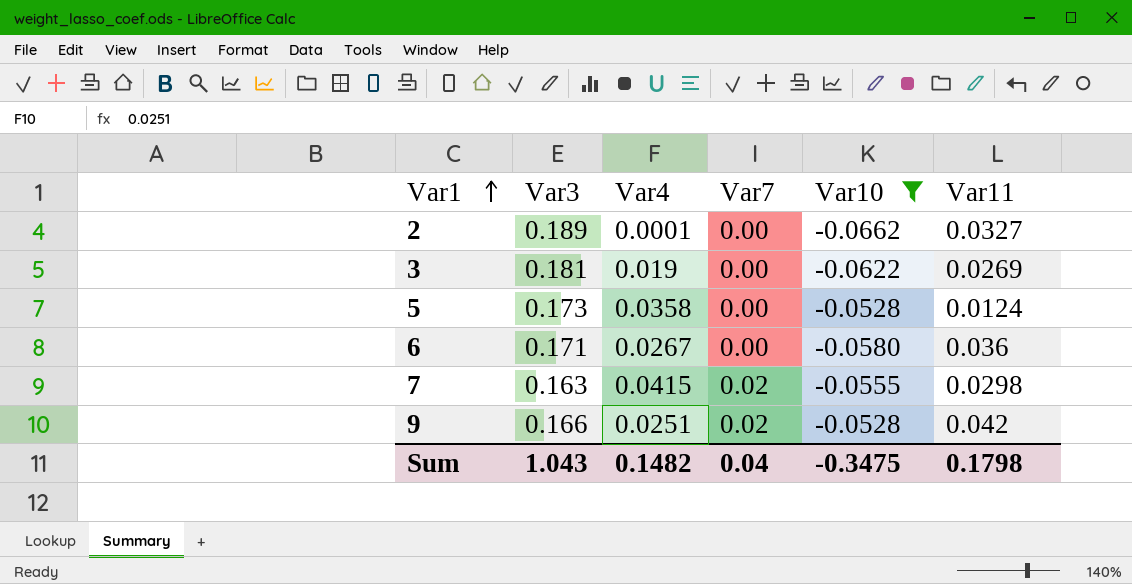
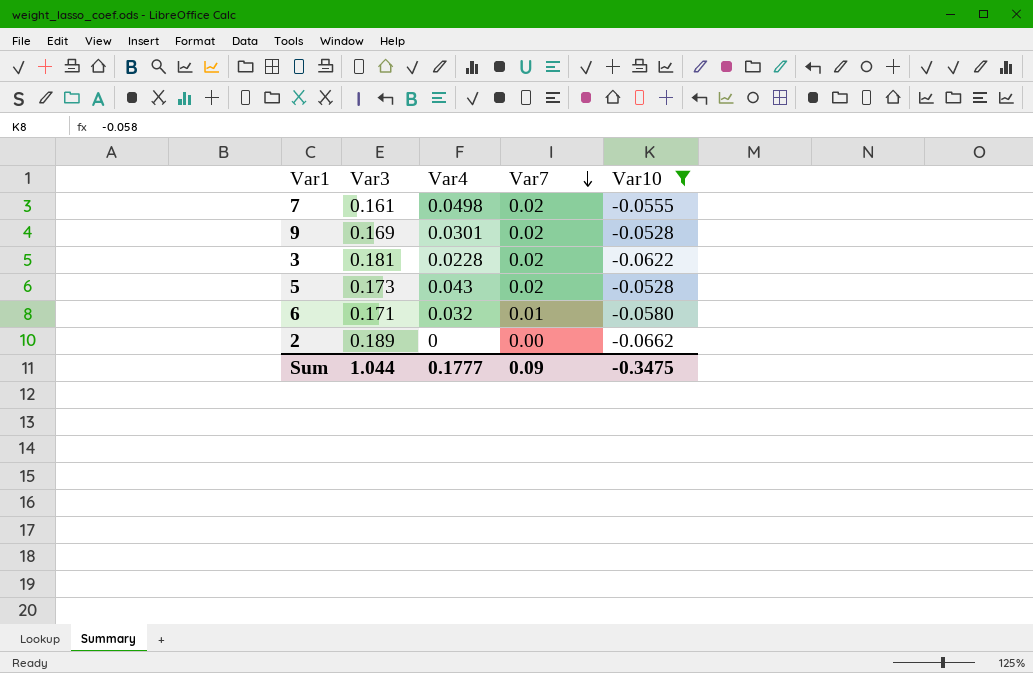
row order: Var1 ascending -> Var7 descending
column Var11 | position: 6 -> none
7 | Var3: 0.163 -> 0.161
7 | Var4: 0.0415 -> 0.0498
9 | Var3: 0.166 -> 0.169
9 | Var4: 0.0251 -> 0.0301
3 | Var4: 0.019 -> 0.0228
3 | Var7: 0.00 -> 0.02
5 | Var4: 0.0358 -> 0.043
5 | Var7: 0.00 -> 0.02
6 | Var4: 0.0267 -> 0.032
6 | Var7: 0.00 -> 0.01
2 | Var4: 0.0001 -> 0
Sum | Var3: 1.043 -> 1.044
Sum | Var4: 0.1482 -> 0.1777
Sum | Var7: 0.04 -> 0.09

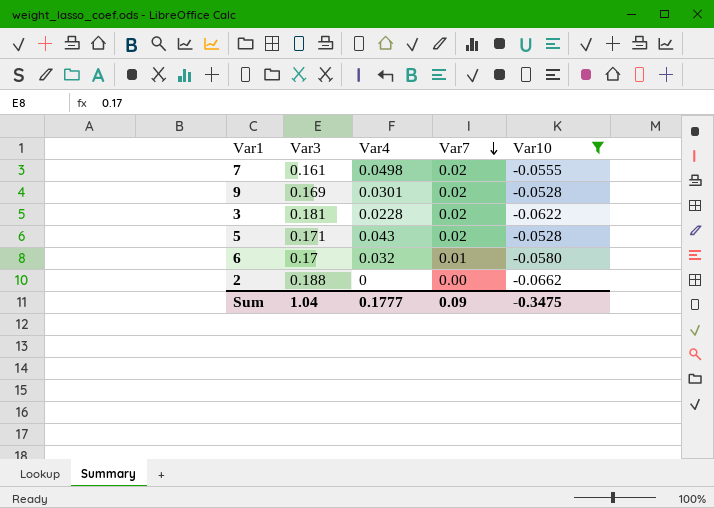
5 | Var3: 0.173 -> 0.171
6 | Var3: 0.171 -> 0.17
2 | Var3: 0.189 -> 0.188
Sum | Var3: 1.044 -> 1.04

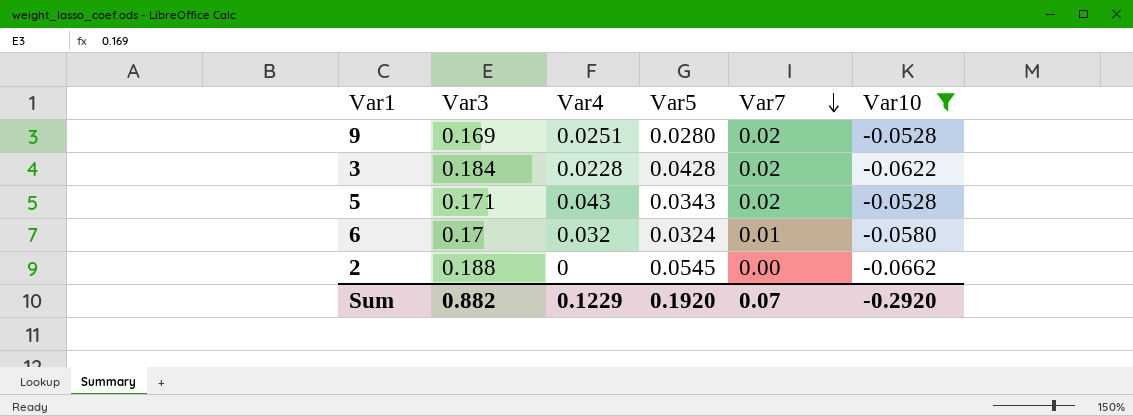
column Var5 | position: none -> 4
row 7: 0.161 | 0.0498 | 0.02 | -0.0555 -> none
9 | Var4: 0.0301 -> 0.0251
3 | Var3: 0.181 -> 0.184
Sum | Var3: 1.04 -> 0.882
Sum | Var4: 0.1777 -> 0.1229
Sum | Var7: 0.09 -> 0.07
Sum | Var10: -0.3475 -> -0.2920

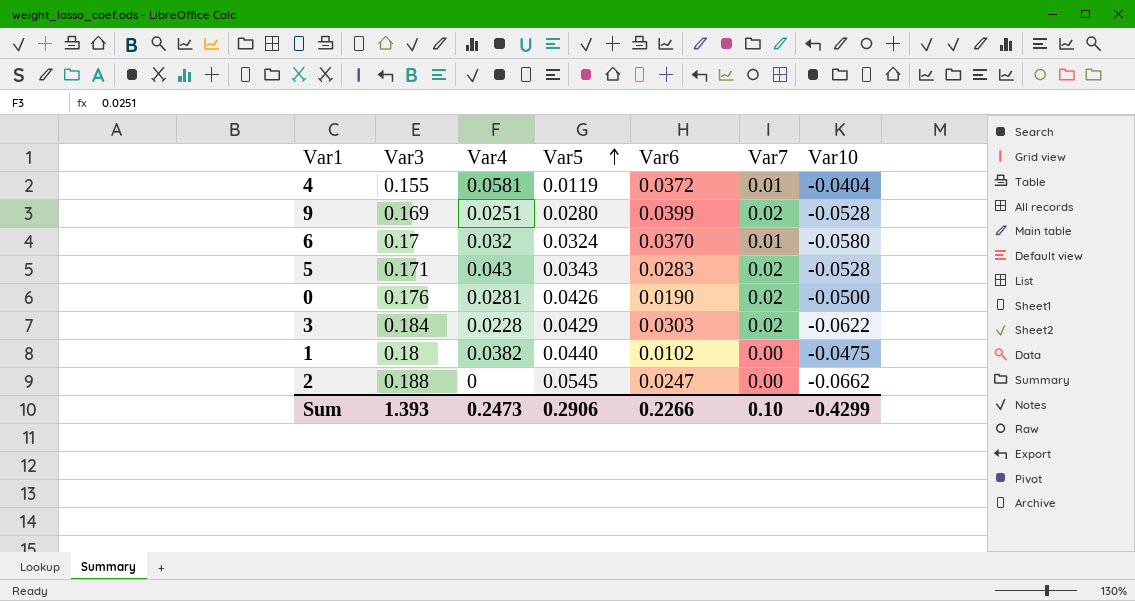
filter: Var10 <= -0.0528 -> none
row order: Var7 descending -> Var5 ascending
column Var6 | position: none -> 5
3 | Var5: 0.0428 -> 0.0429
Sum | Var3: 0.882 -> 1.393
Sum | Var4: 0.1229 -> 0.2473
Sum | Var5: 0.1920 -> 0.2906
Sum | Var7: 0.07 -> 0.10
Sum | Var10: -0.2920 -> -0.4299

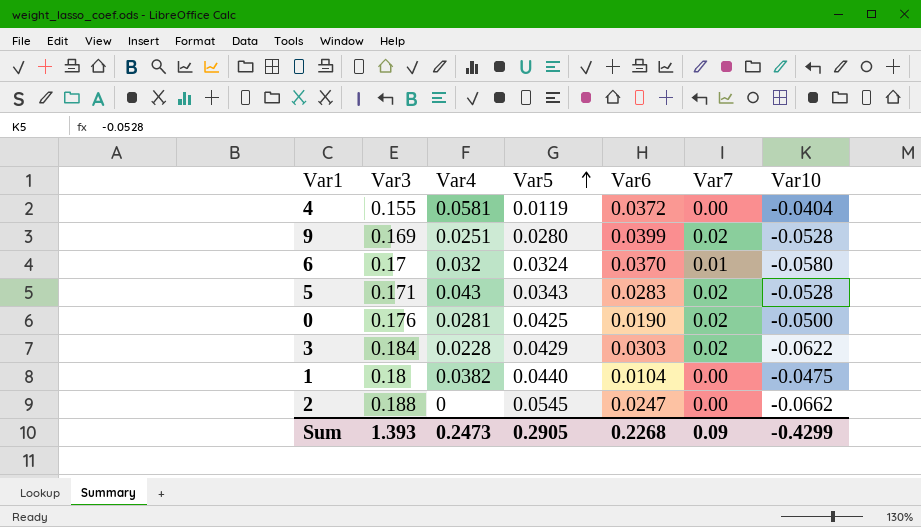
4 | Var7: 0.01 -> 0.00
0 | Var5: 0.0426 -> 0.0425
1 | Var6: 0.0102 -> 0.0104
Sum | Var5: 0.2906 -> 0.2905
Sum | Var6: 0.2266 -> 0.2268
Sum | Var7: 0.10 -> 0.09

